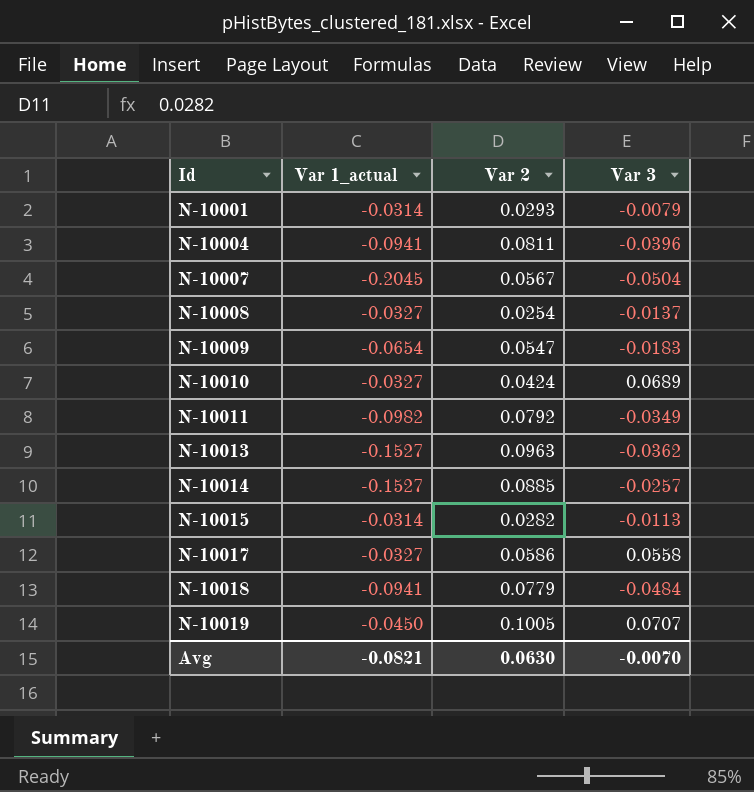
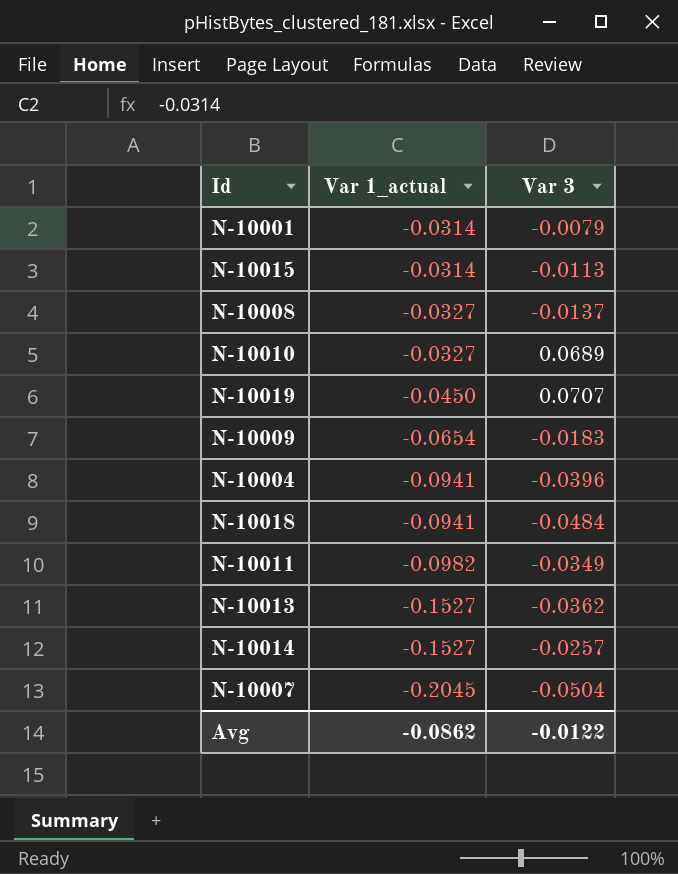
row order: Id ascending -> Var 1_actual descending
column Var 2 | position: 3 -> none
row N-10017: -0.0327 | 0.0586 | 0.0558 -> none
Avg | Var 1_actual: -0.0821 -> -0.0862
Avg | Var 3: -0.0070 -> -0.0122

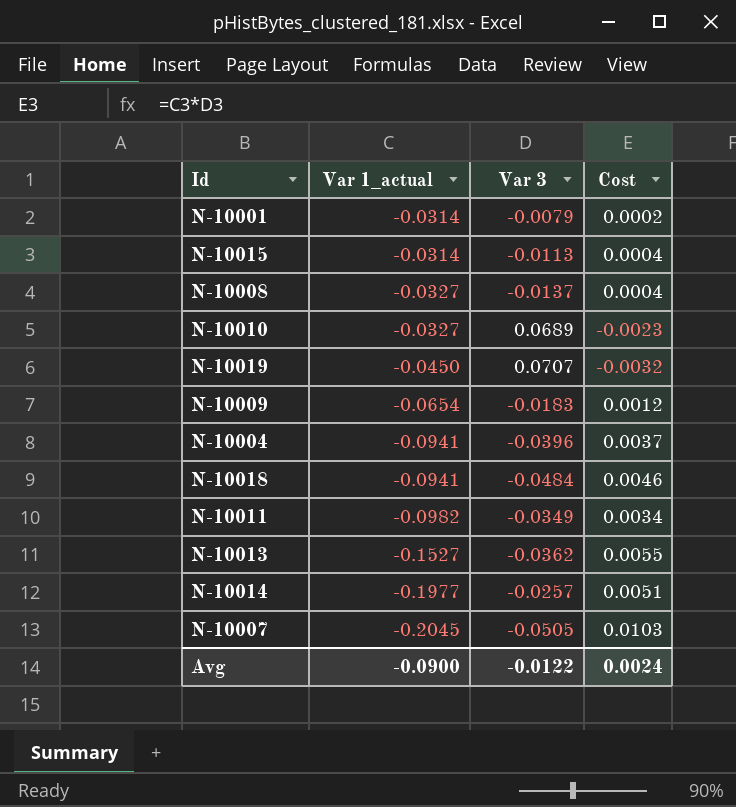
column Cost | formula: none -> [Var 1_actual] * [Var 3]
N-10014 | Var 1_actual: -0.1527 -> -0.1977
N-10007 | Var 3: -0.0504 -> -0.0505
Avg | Var 1_actual: -0.0862 -> -0.0900

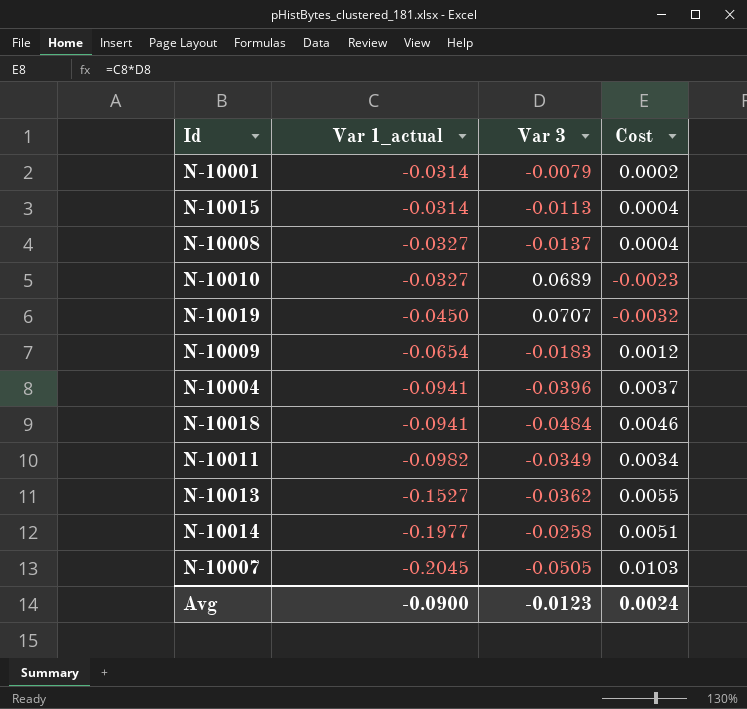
N-10014 | Var 3: -0.0257 -> -0.0258
Avg | Var 3: -0.0122 -> -0.0123

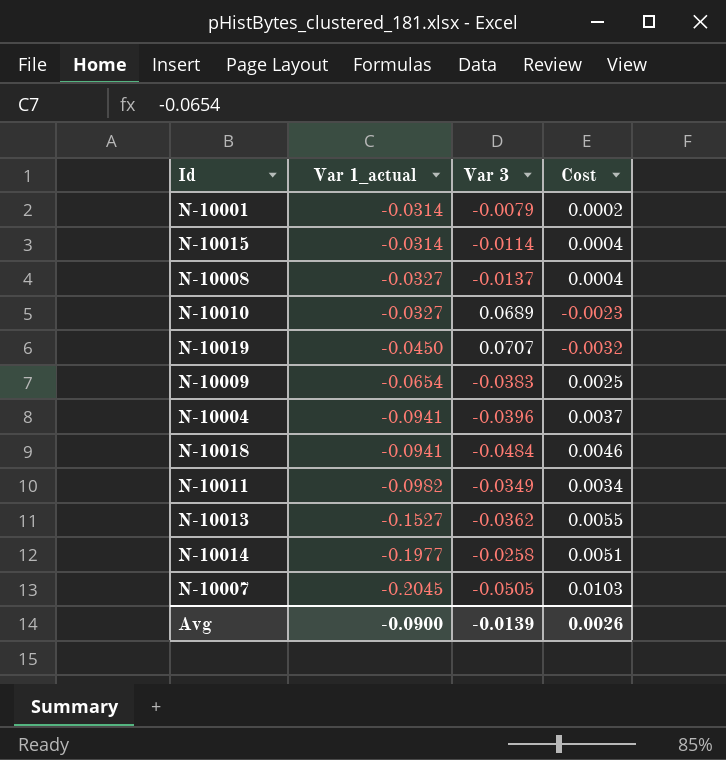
N-10015 | Var 3: -0.0113 -> -0.0114
N-10009 | Var 3: -0.0183 -> -0.0383
N-10009 | Cost: 0.0012 -> 0.0025
Avg | Var 3: -0.0123 -> -0.0139
Avg | Cost: 0.0024 -> 0.0026

